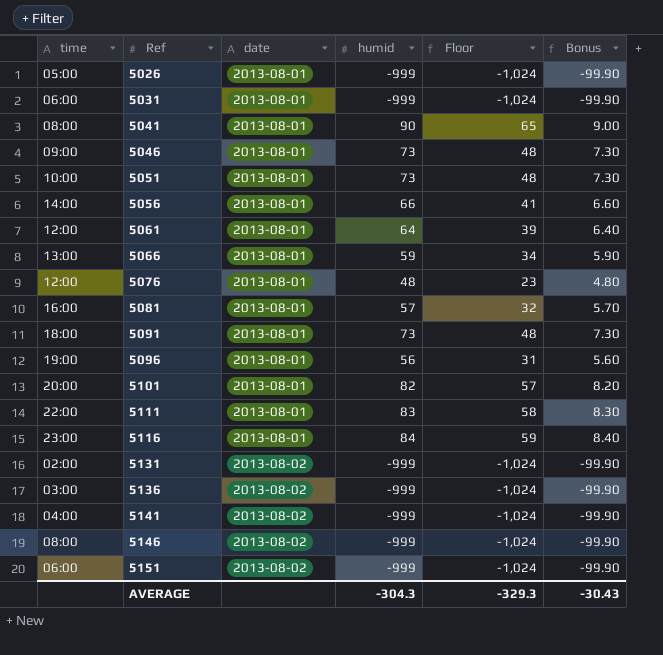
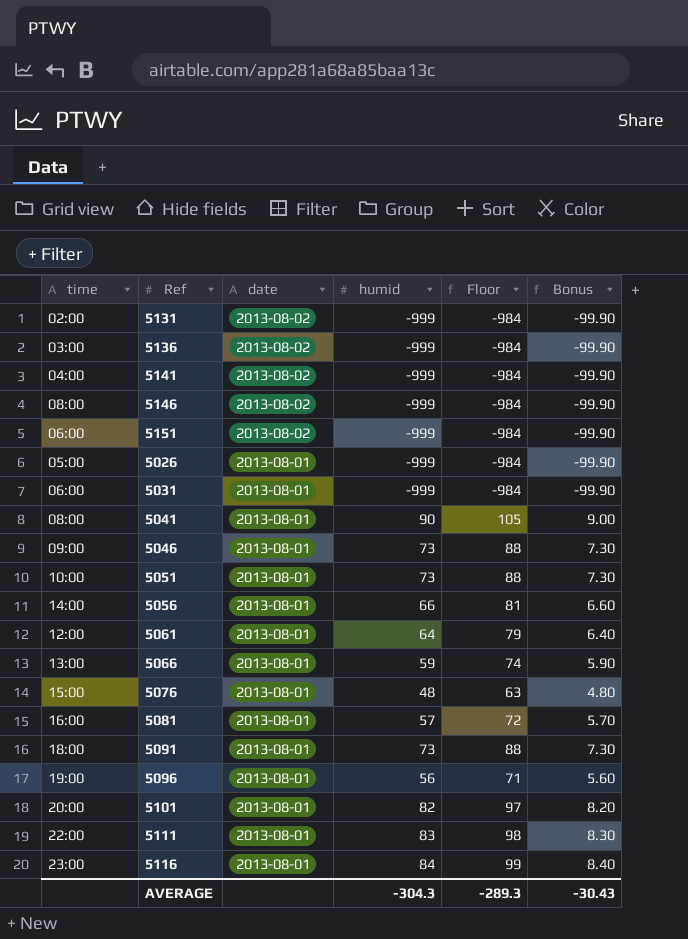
row order: Ref ascending -> date descending
column Floor | formula: [humid] - 25 -> [humid] + 15
5076 | time: 12:00 -> 15:00
AVERAGE | Floor: -329.3 -> -289.3

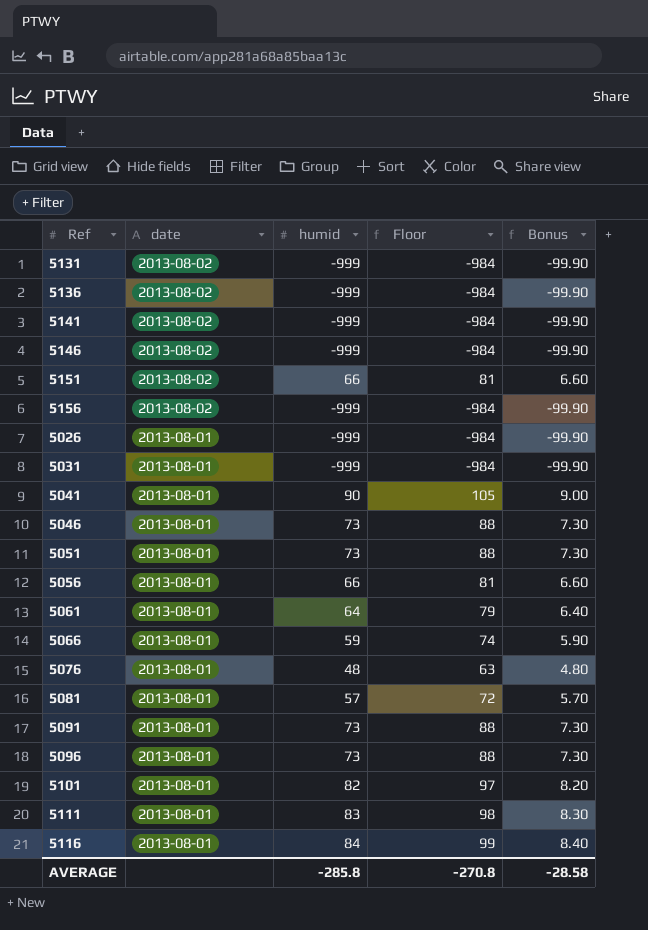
column time | position: 1 -> none
5151 | humid: -999 -> 66
5151 | Floor: -984 -> 81
5151 | Bonus: -99.90 -> 6.60
row 5156: none -> 2013-08-02 | -999 | -984 | -99.90
5096 | humid: 56 -> 73
5096 | Floor: 71 -> 88
5096 | Bonus: 5.60 -> 7.30
AVERAGE | humid: -304.3 -> -285.8
AVERAGE | Floor: -289.3 -> -270.8
AVERAGE | Bonus: -30.43 -> -28.58

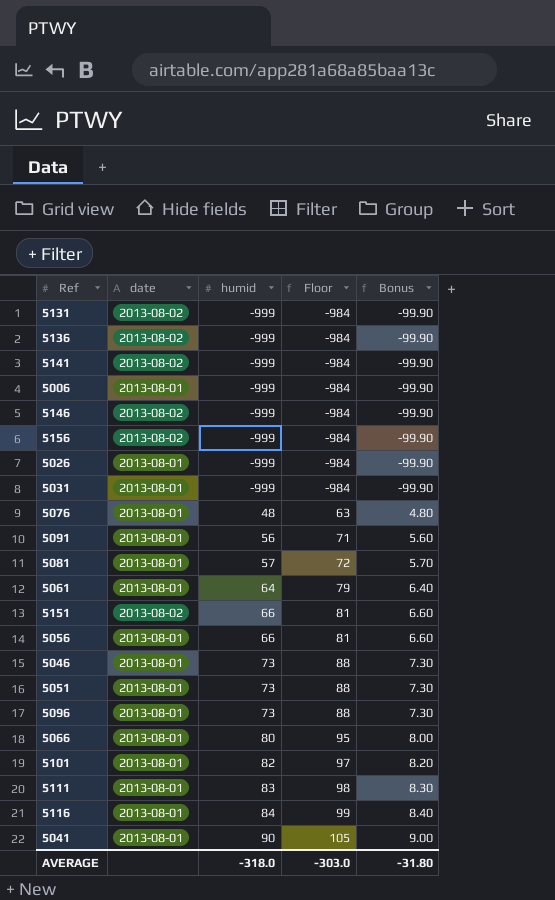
row order: date descending -> humid ascending
row 5006: none -> 2013-08-01 | -999 | -984 | -99.90
5091 | humid: 73 -> 56
5091 | Floor: 88 -> 71
5091 | Bonus: 7.30 -> 5.60
5066 | humid: 59 -> 80
5066 | Floor: 74 -> 95
5066 | Bonus: 5.90 -> 8.00
AVERAGE | humid: -285.8 -> -318.0
AVERAGE | Floor: -270.8 -> -303.0
AVERAGE | Bonus: -28.58 -> -31.80

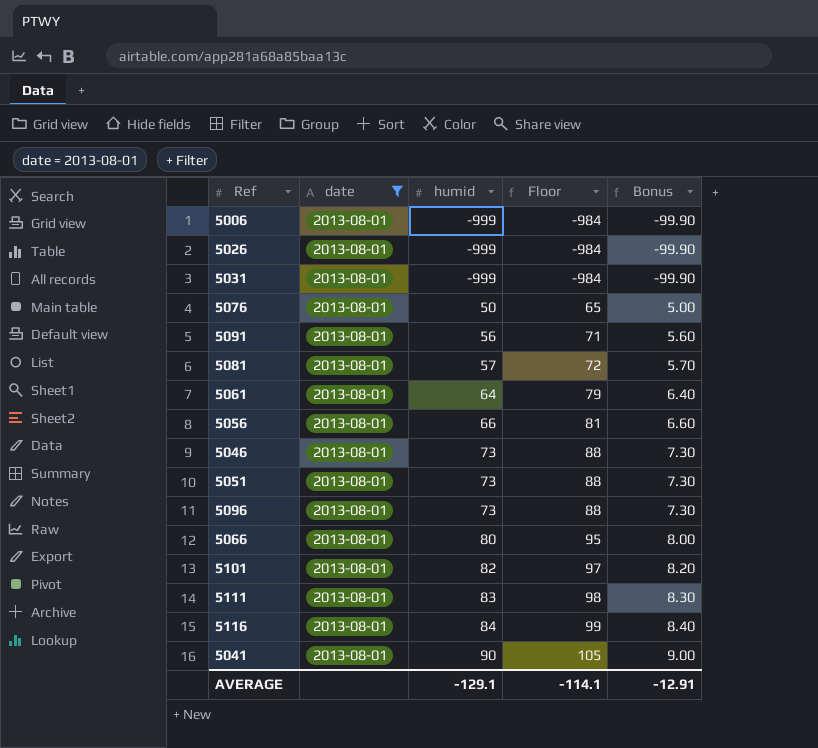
filter: none -> date = 2013-08-01
5076 | humid: 48 -> 50
5076 | Floor: 63 -> 65
5076 | Bonus: 4.80 -> 5.00
AVERAGE | humid: -318.0 -> -129.1
AVERAGE | Floor: -303.0 -> -114.1
AVERAGE | Bonus: -31.80 -> -12.91

